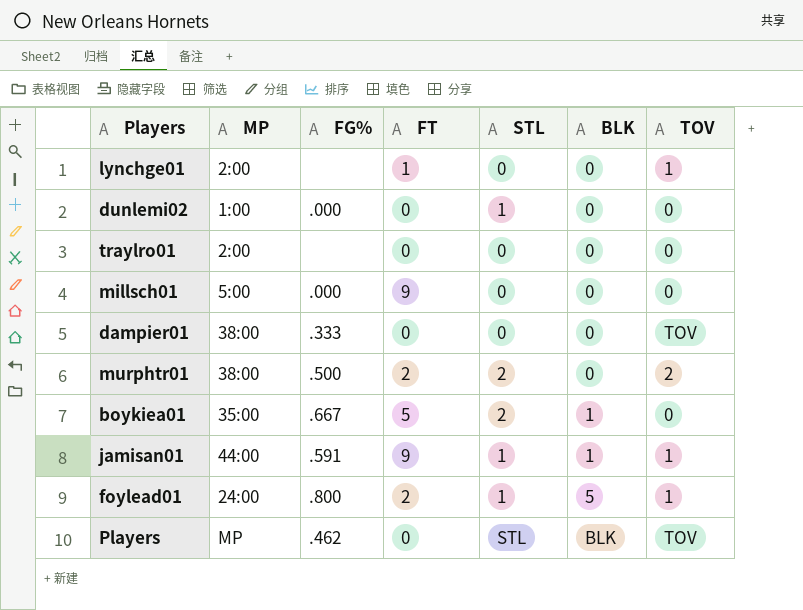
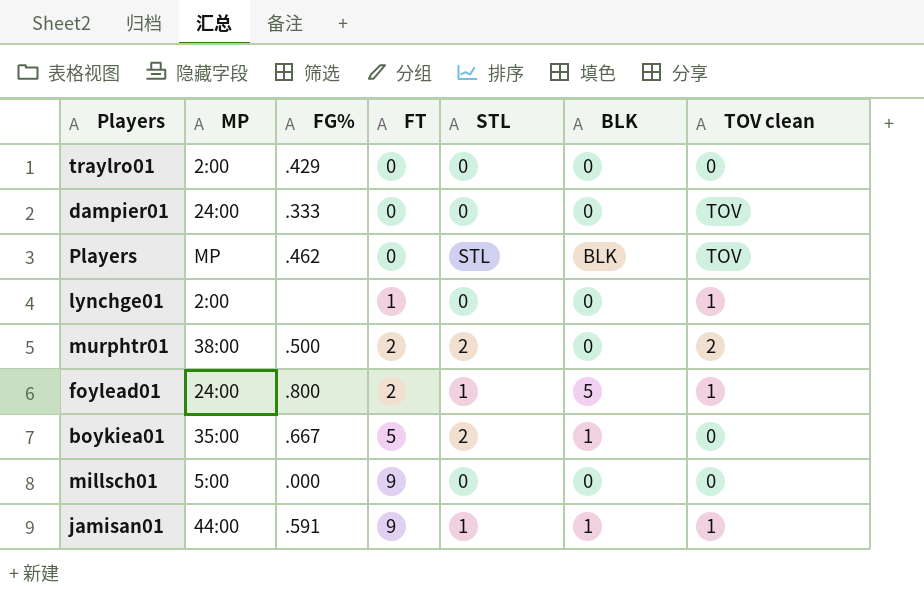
row order: BLK ascending -> FT ascending
column name: TOV -> TOV clean
row dunlemi02: 1:00 | .000 | 0 | 1 | 0 | 0 -> none
traylro01 | FG%: none -> .429
dampier01 | MP: 38:00 -> 24:00

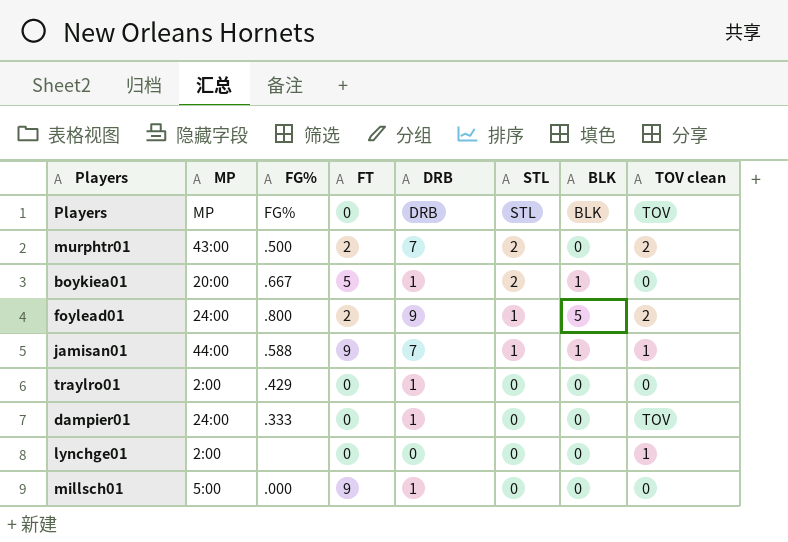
row order: FT ascending -> STL descending
column DRB | position: none -> 5
Players | FG%: .462 -> FG%
murphtr01 | MP: 38:00 -> 43:00
boykiea01 | MP: 35:00 -> 20:00
foylead01 | TOV clean: 1 -> 2
jamisan01 | FG%: .591 -> .588
lynchge01 | FT: 1 -> 0

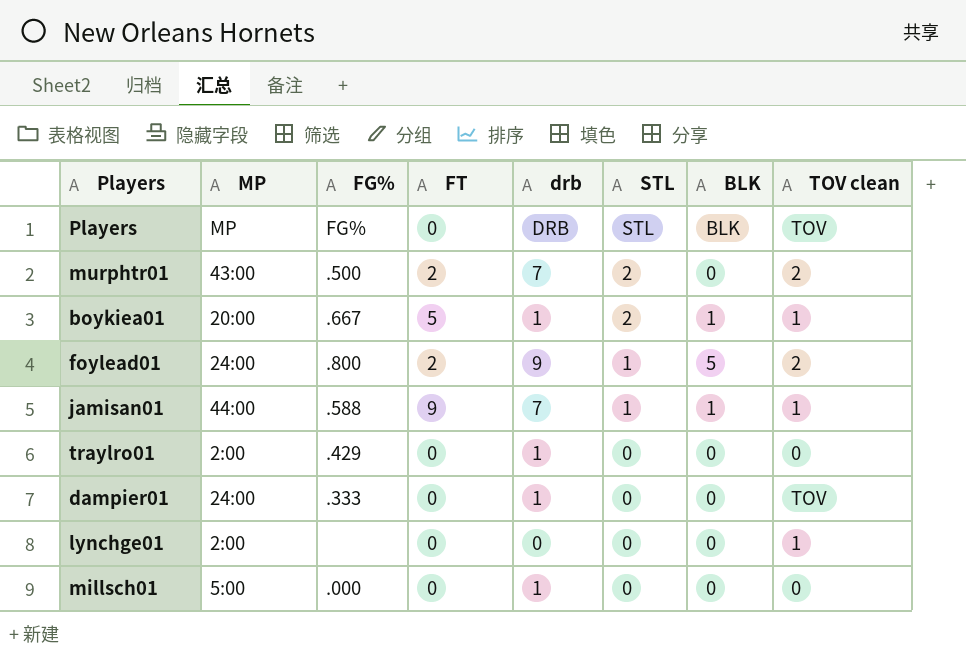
column name: DRB -> drb
boykiea01 | TOV clean: 0 -> 1
millsch01 | FT: 9 -> 0

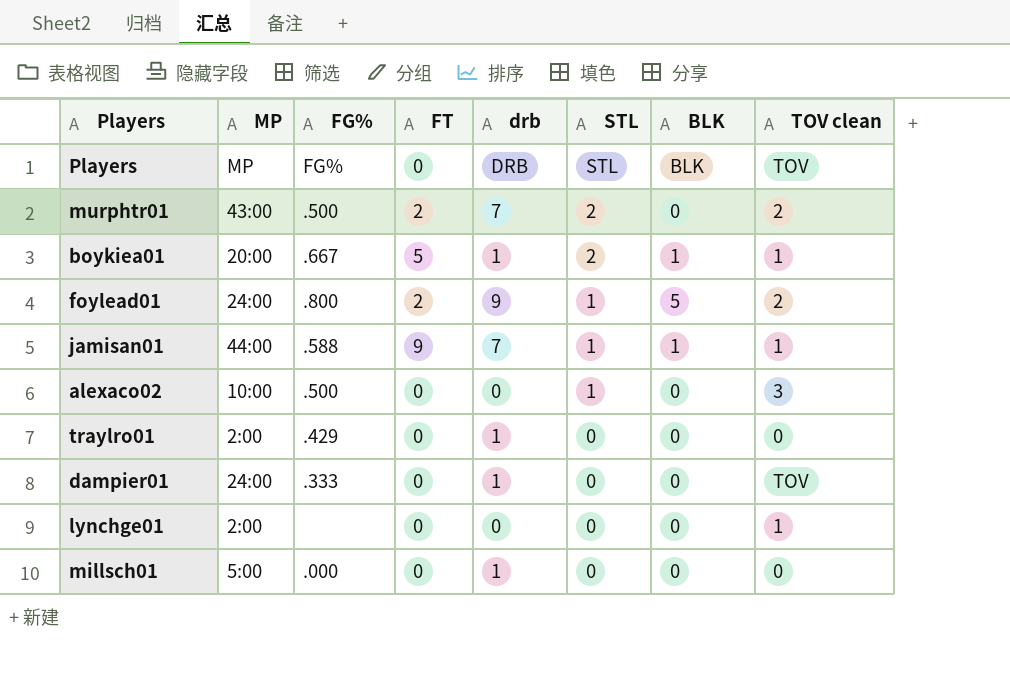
row alexaco02: none -> 10:00 | .500 | 0 | 0 | 1 | 0 | 3

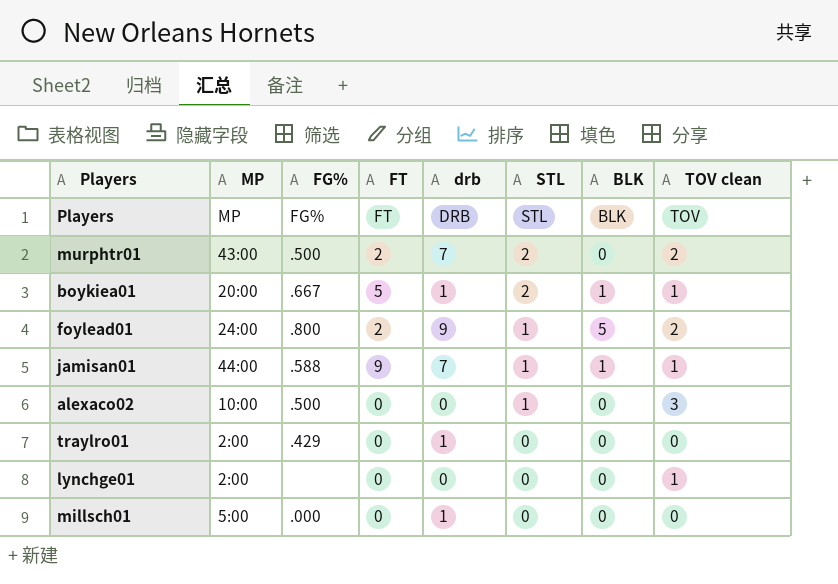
row dampier01: 24:00 | .333 | 0 | 1 | 0 | 0 | TOV -> none
Players | FT: 0 -> FT

